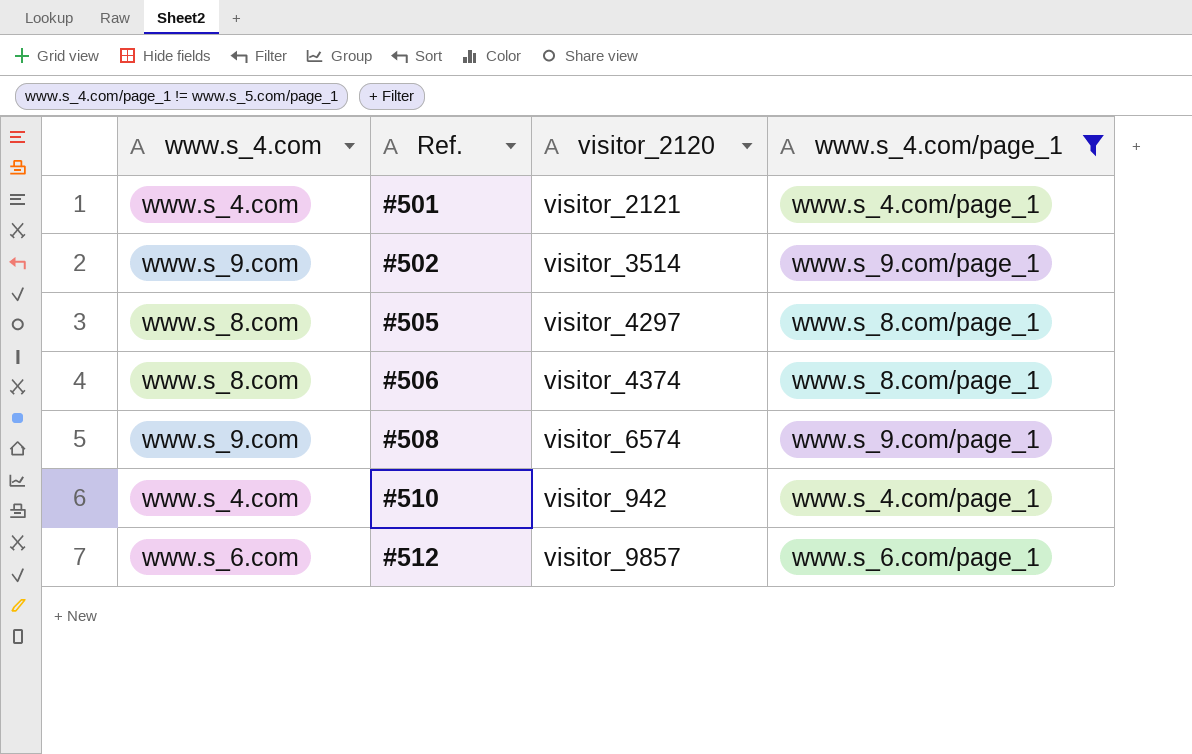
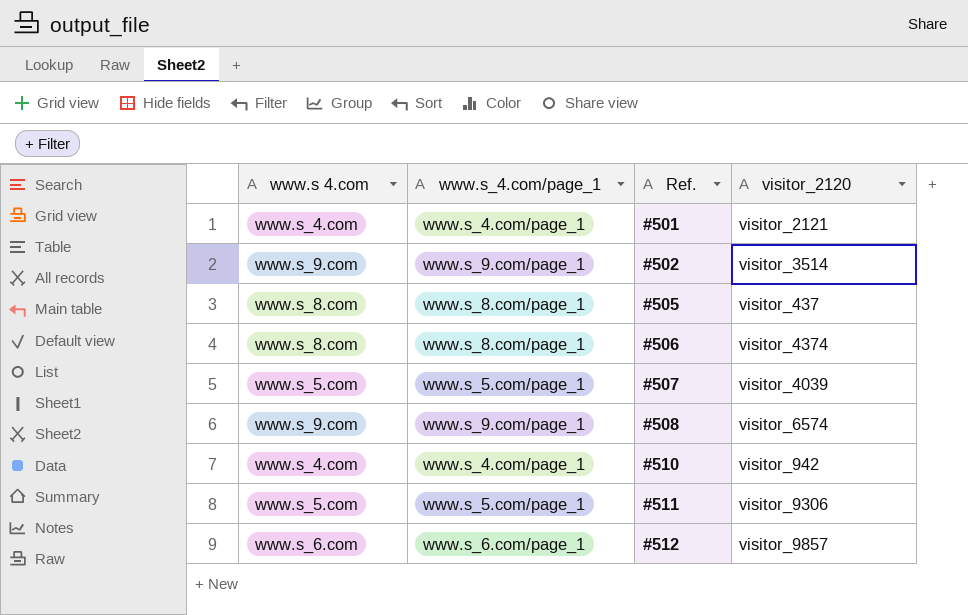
filter: www.s_4.com/page_1 != www.s_5.com/page_1 -> none
column name: www.s_4.com -> www.s 4.com
column www.s_4.com/page_1 | position: 4 -> 2
#505 | visitor_2120: visitor_4297 -> visitor_437

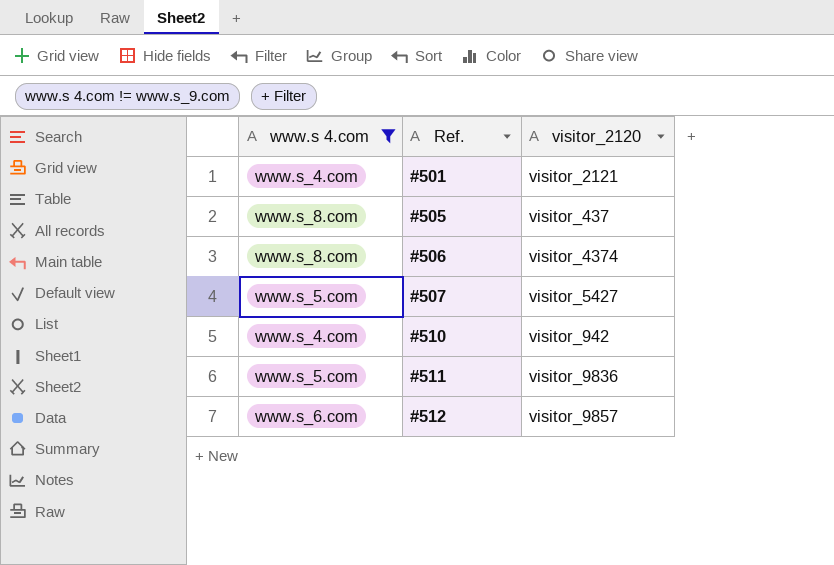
filter: none -> www.s 4.com != www.s_9.com
column www.s_4.com/page_1 | position: 2 -> none
#507 | visitor_2120: visitor_4039 -> visitor_5427
#511 | visitor_2120: visitor_9306 -> visitor_9836

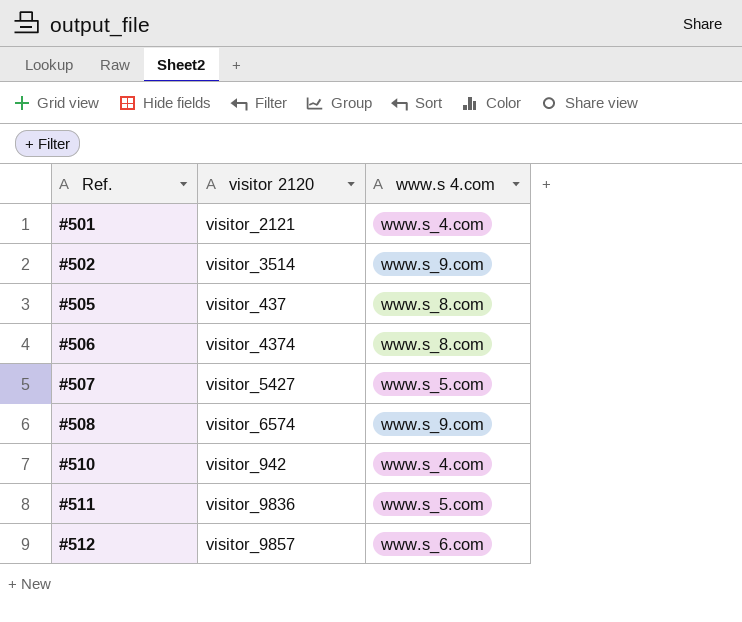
filter: www.s 4.com != www.s_9.com -> none
column name: visitor_2120 -> visitor 2120
column www.s 4.com | position: 1 -> 3

